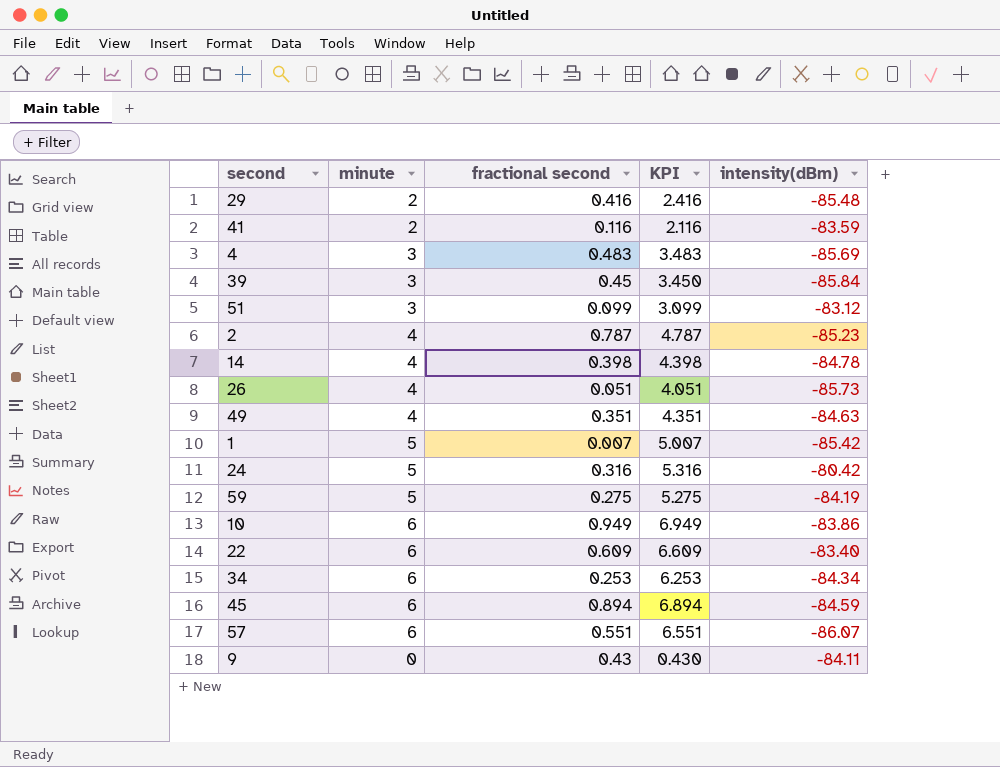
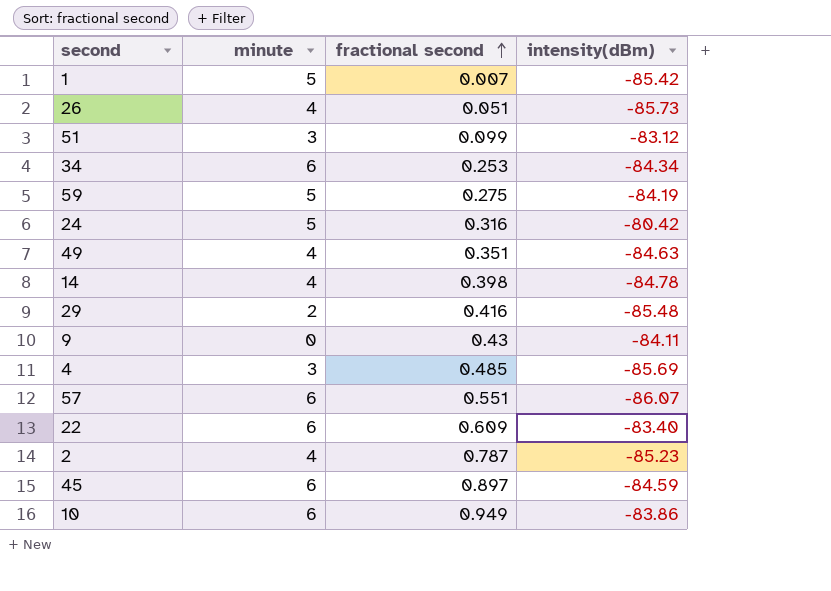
row order: none -> fractional second ascending
column KPI | formula: [minute] + [fractional second] -> none
row 41: 2 | 0.116 | 2.116 | -83.59 -> none
row 39: 3 | 0.45 | 3.450 | -85.84 -> none
4 | fractional second: 0.483 -> 0.485
45 | fractional second: 0.894 -> 0.897

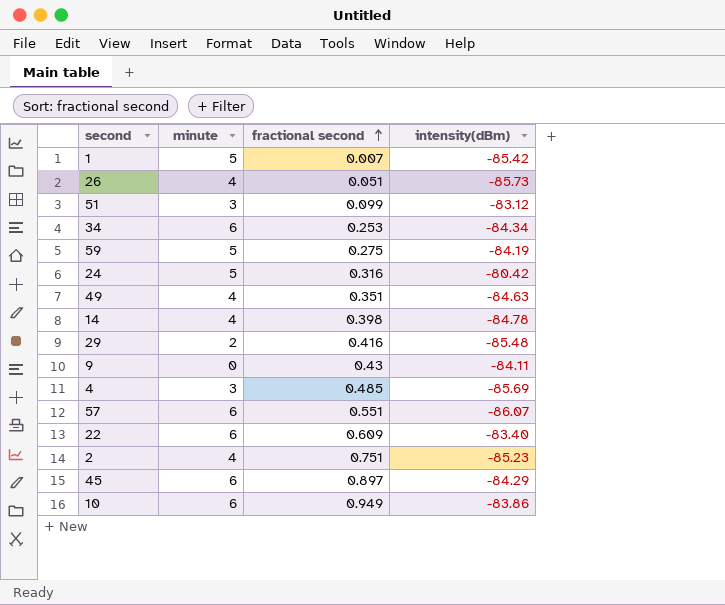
2 | fractional second: 0.787 -> 0.751
45 | intensity(dBm): -84.59 -> -84.29

